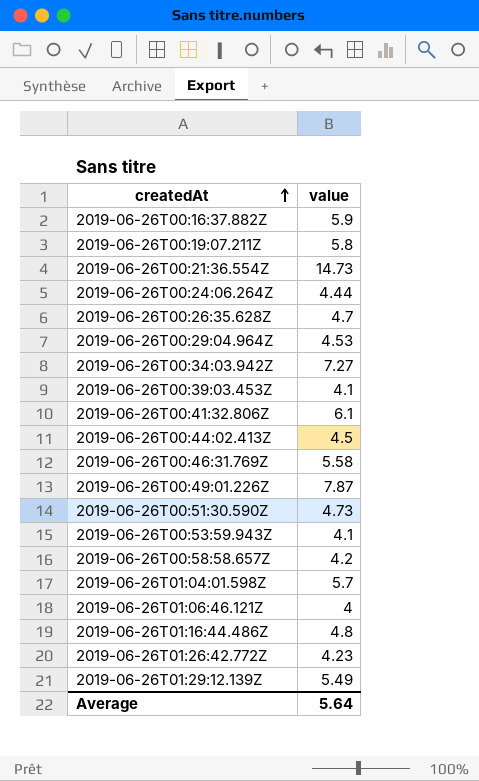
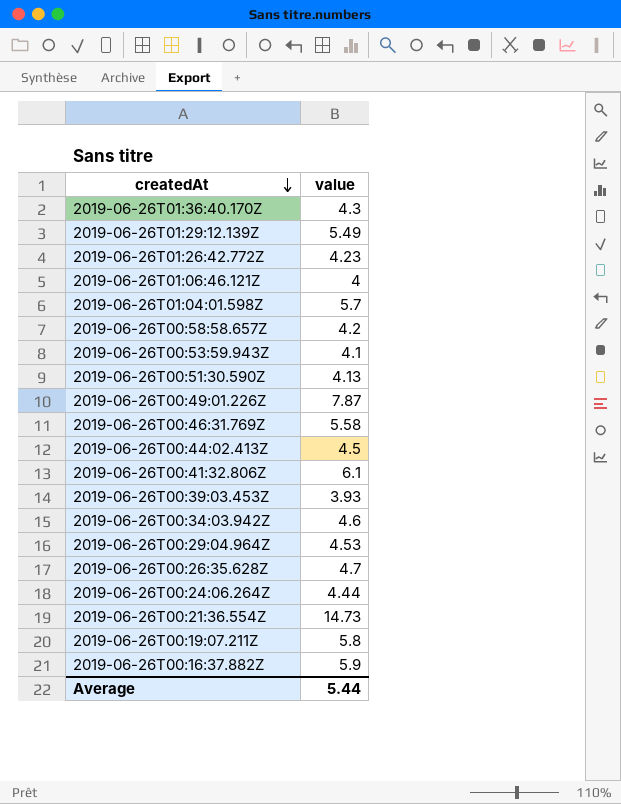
row order: createdAt ascending -> createdAt descending
row 2019-06-26T01:16:44.486Z: 4.8 -> none
row 2019-06-26T01:36:40.170Z: none -> 4.3
2019-06-26T00:51:30.590Z | value: 4.73 -> 4.13
2019-06-26T00:39:03.453Z | value: 4.1 -> 3.93
2019-06-26T00:34:03.942Z | value: 7.27 -> 4.6
Average | value: 5.64 -> 5.44

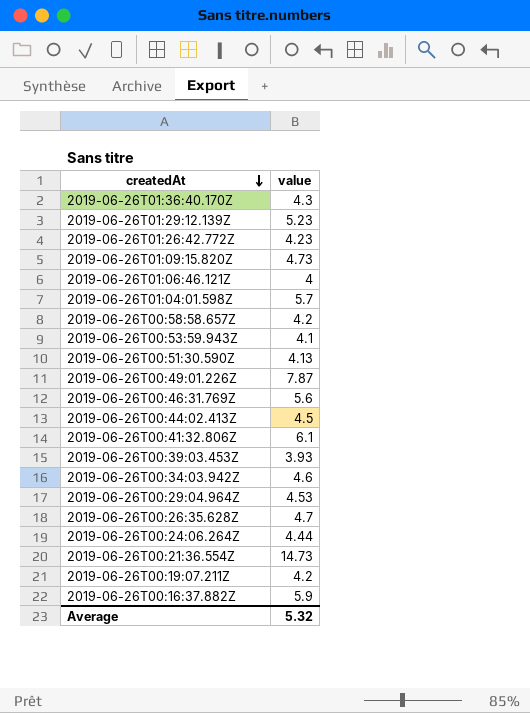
2019-06-26T01:29:12.139Z | value: 5.49 -> 5.23
row 2019-06-26T01:09:15.820Z: none -> 4.73
2019-06-26T00:46:31.769Z | value: 5.58 -> 5.6
2019-06-26T00:19:07.211Z | value: 5.8 -> 4.2
Average | value: 5.44 -> 5.32

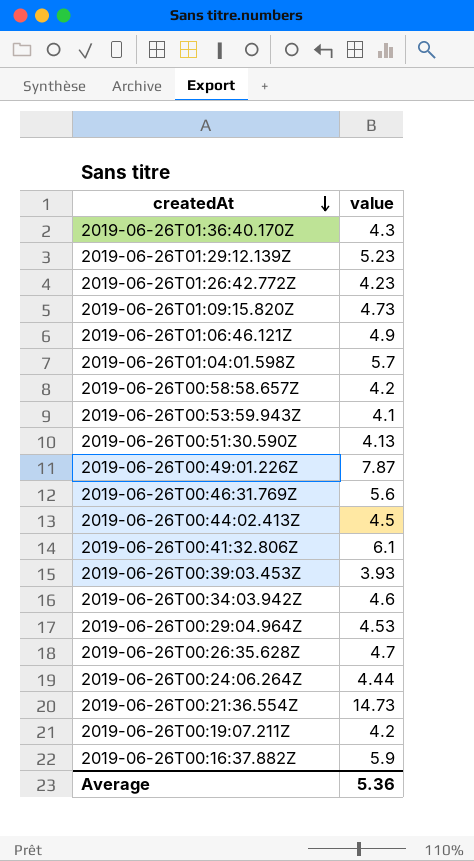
2019-06-26T01:06:46.121Z | value: 4 -> 4.9
Average | value: 5.32 -> 5.36

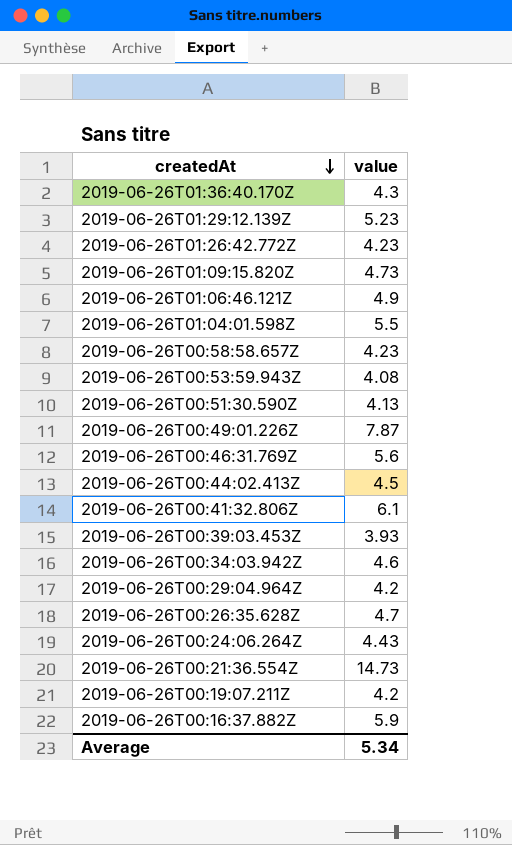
2019-06-26T01:04:01.598Z | value: 5.7 -> 5.5
2019-06-26T00:58:58.657Z | value: 4.2 -> 4.23
2019-06-26T00:53:59.943Z | value: 4.1 -> 4.08
2019-06-26T00:29:04.964Z | value: 4.53 -> 4.2
2019-06-26T00:24:06.264Z | value: 4.44 -> 4.43
Average | value: 5.36 -> 5.34

